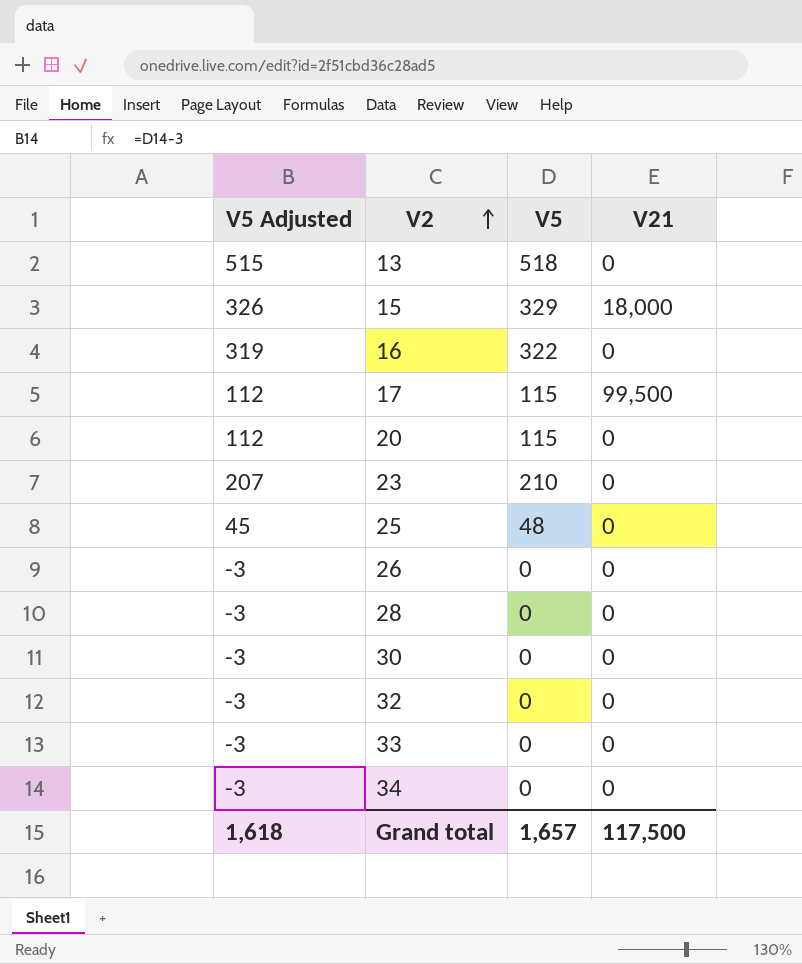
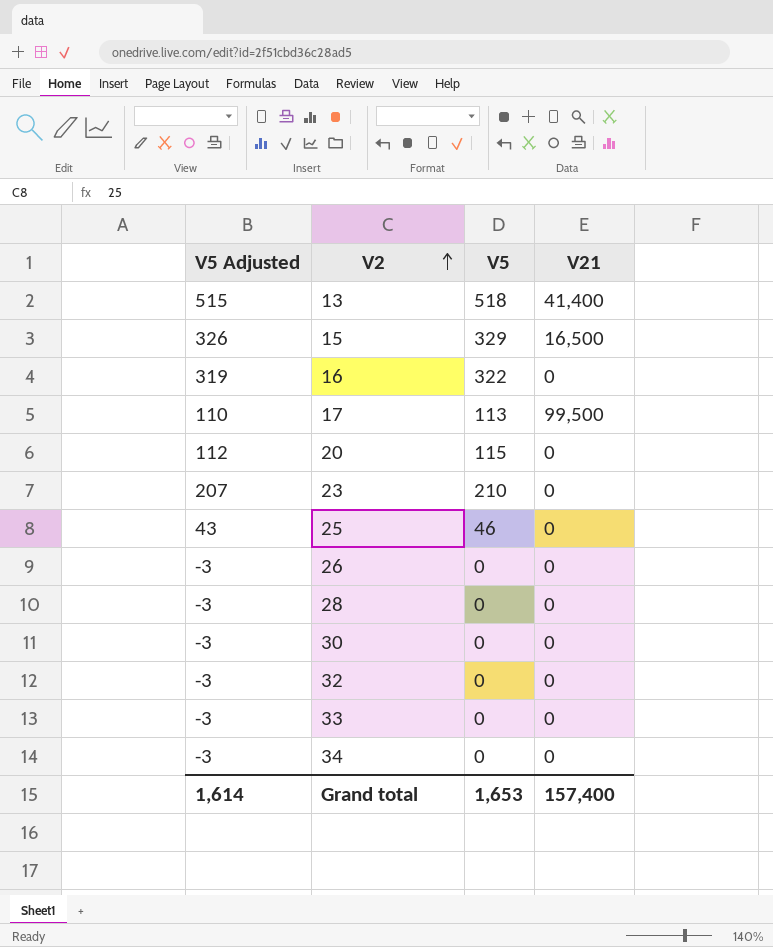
13 | V21: 0 -> 41,400
15 | V21: 18,000 -> 16,500
17 | V5 Adjusted: 112 -> 110
17 | V5: 115 -> 113
25 | V5 Adjusted: 45 -> 43
25 | V5: 48 -> 46
Grand total | V5 Adjusted: 1,618 -> 1,614
Grand total | V5: 1,657 -> 1,653
Grand total | V21: 117,500 -> 157,400

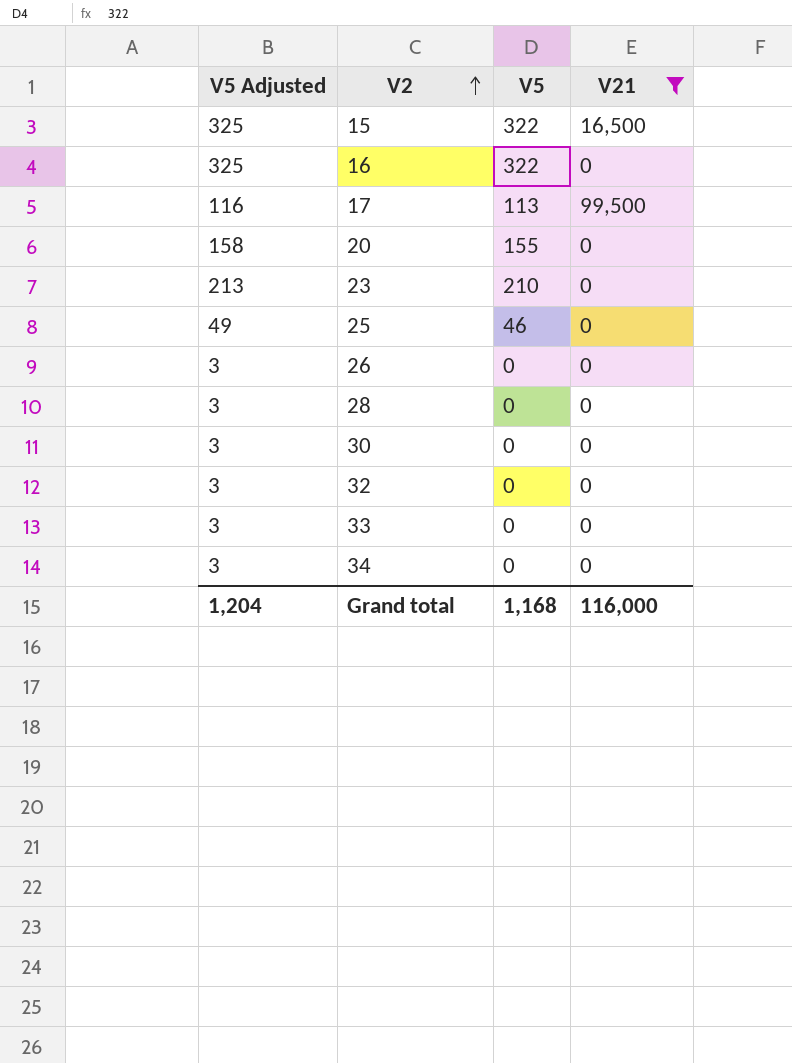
filter: none -> V21 != 41,400
column V5 Adjusted | formula: [V5] - 3 -> [V5] + 3
15 | V5: 329 -> 322
20 | V5: 115 -> 155
Grand total | V5 Adjusted: 1,614 -> 1,204
Grand total | V5: 1,653 -> 1,168
Grand total | V21: 157,400 -> 116,000

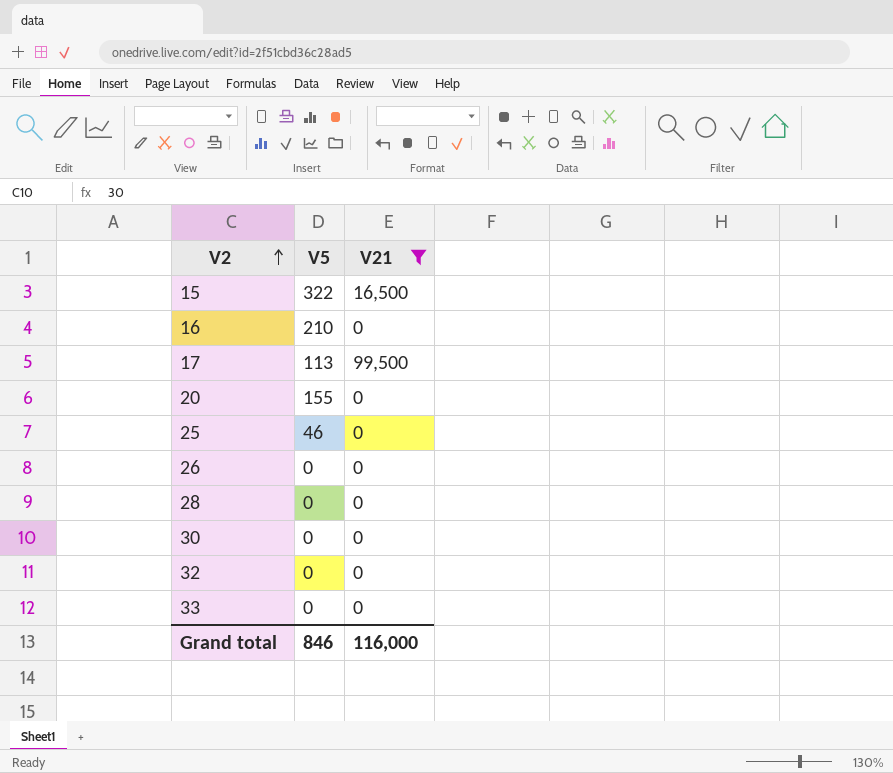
column V5 Adjusted | formula: [V5] + 3 -> none
row 23: 213 | 210 | 0 -> none
row 34: 3 | 0 | 0 -> none
16 | V5: 322 -> 210
Grand total | V5: 1,168 -> 846

